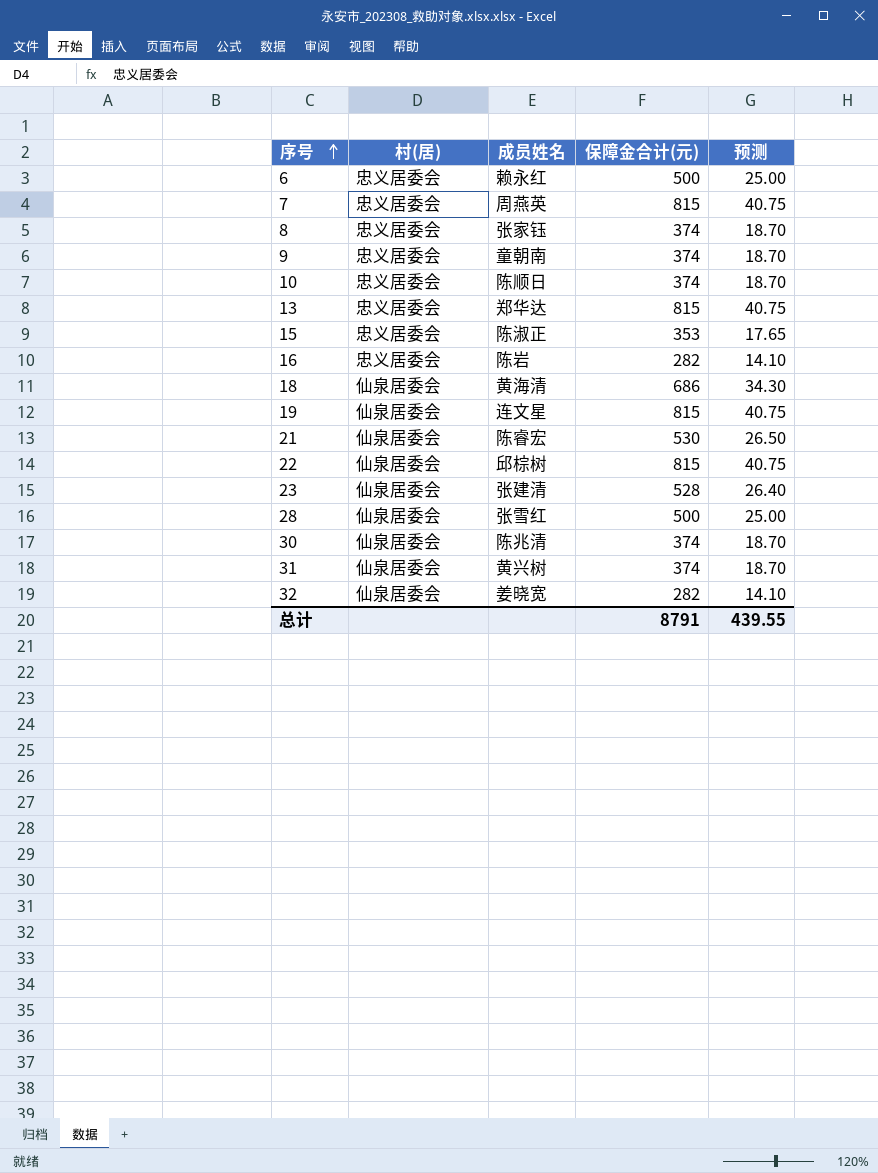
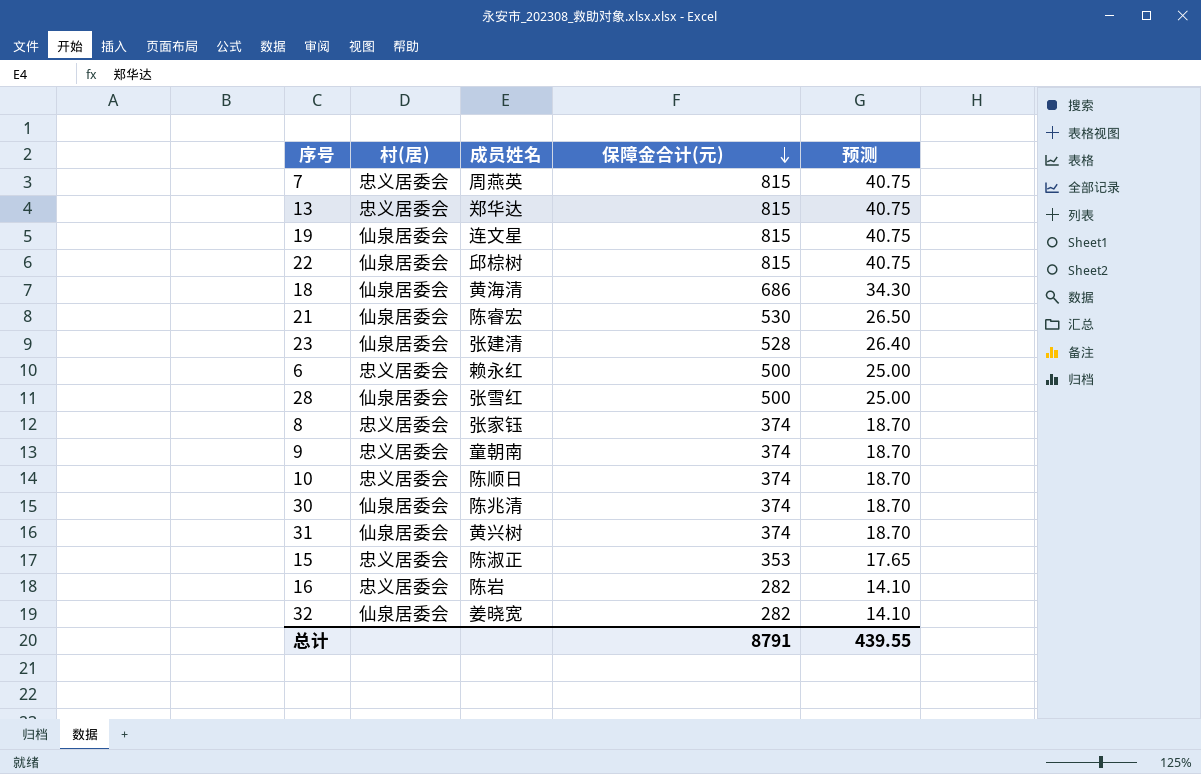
row order: 序号 ascending -> 保障金合计(元) descending

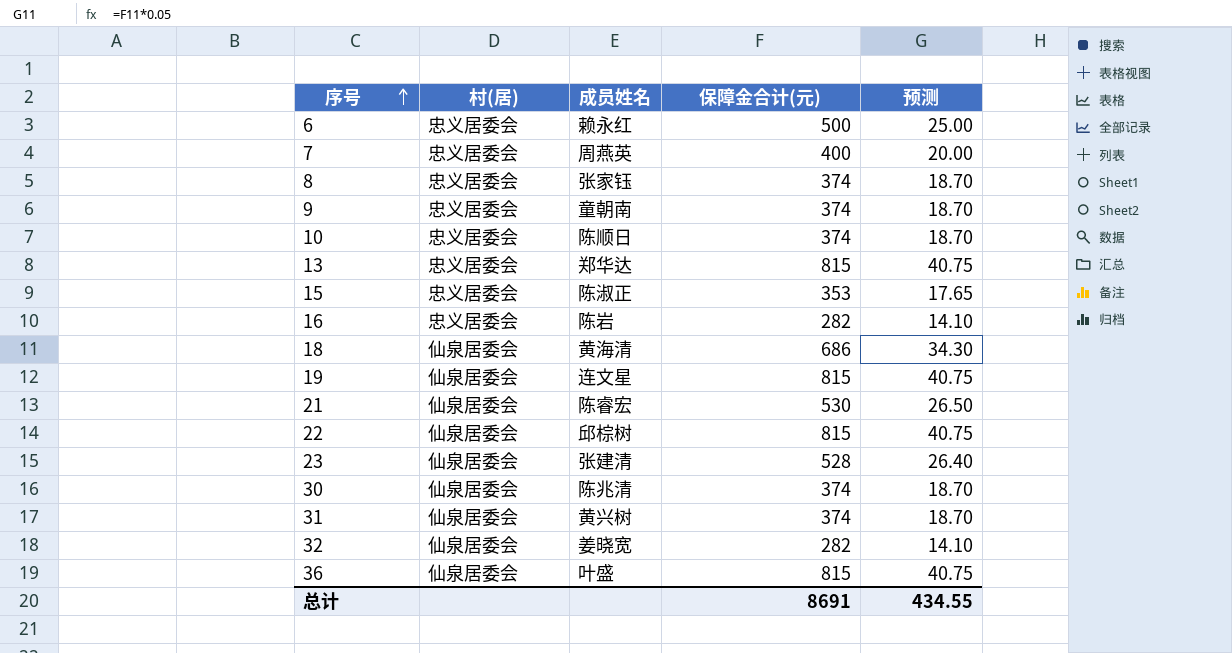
row order: 保障金合计(元) descending -> 序号 ascending
row 28: 仙泉居委会 | 张雪红 | 500 | 25.00 -> none
7 | 保障金合计(元): 815 -> 400
7 | 预测: 40.75 -> 20.00
row 36: none -> 仙泉居委会 | 叶盛 | 815 | 40.75
总计 | 保障金合计(元): 8791 -> 8691
总计 | 预测: 439.55 -> 434.55

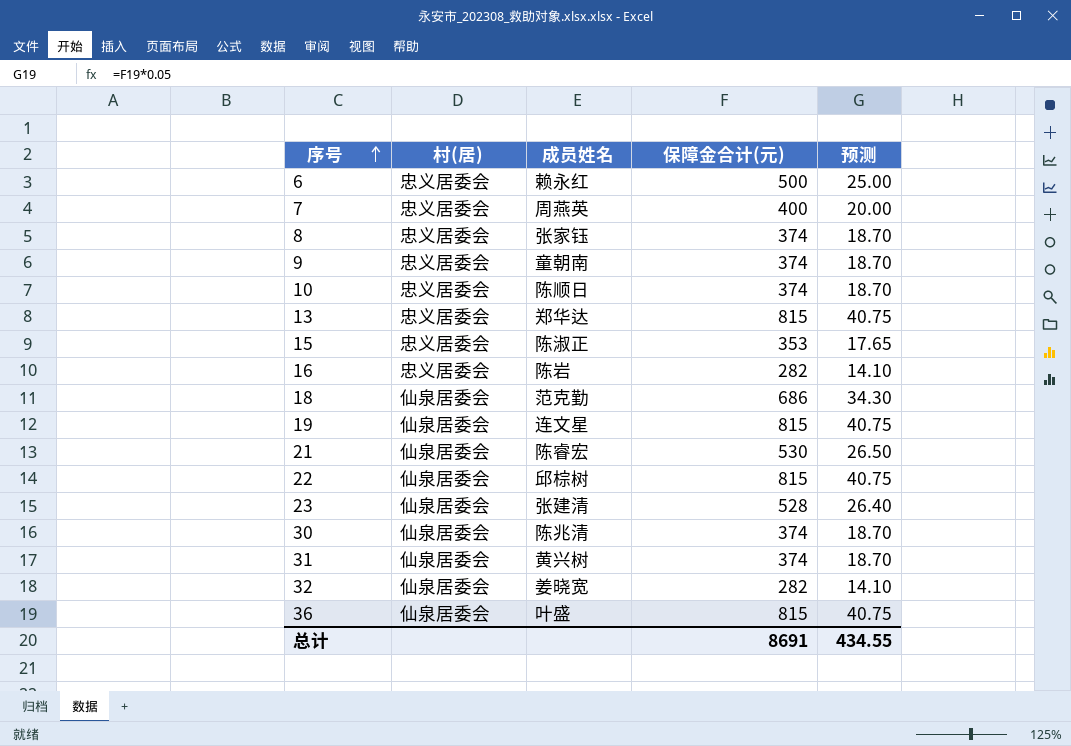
18 | 成员姓名: 黄海清 -> 范克勤

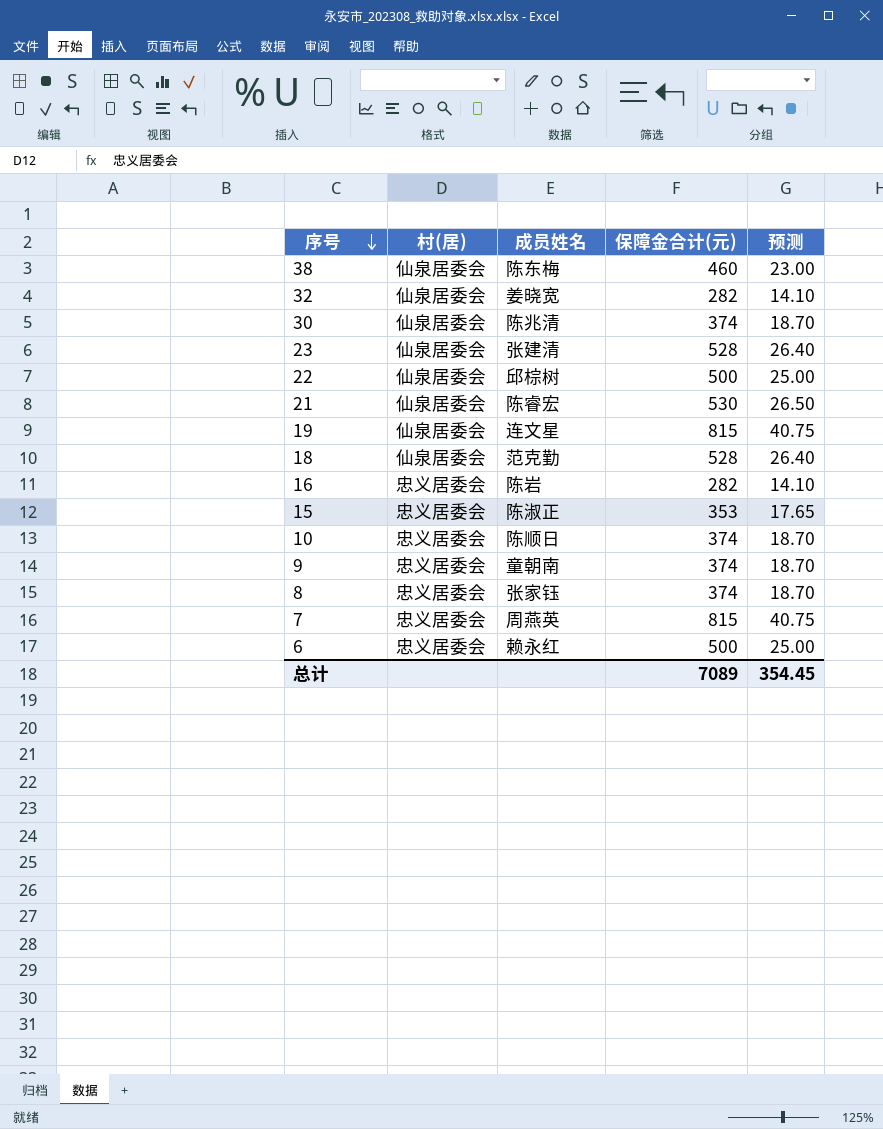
row order: 序号 ascending -> 序号 descending
row 13: 忠义居委会 | 郑华达 | 815 | 40.75 -> none
row 31: 仙泉居委会 | 黄兴树 | 374 | 18.70 -> none
row 36: 仙泉居委会 | 叶盛 | 815 | 40.75 -> none
row 38: none -> 仙泉居委会 | 陈东梅 | 460 | 23.00
22 | 保障金合计(元): 815 -> 500
22 | 预测: 40.75 -> 25.00
18 | 保障金合计(元): 686 -> 528
18 | 预测: 34.30 -> 26.40
7 | 保障金合计(元): 400 -> 815
7 | 预测: 20.00 -> 40.75
总计 | 保障金合计(元): 8691 -> 7089
总计 | 预测: 434.55 -> 354.45

